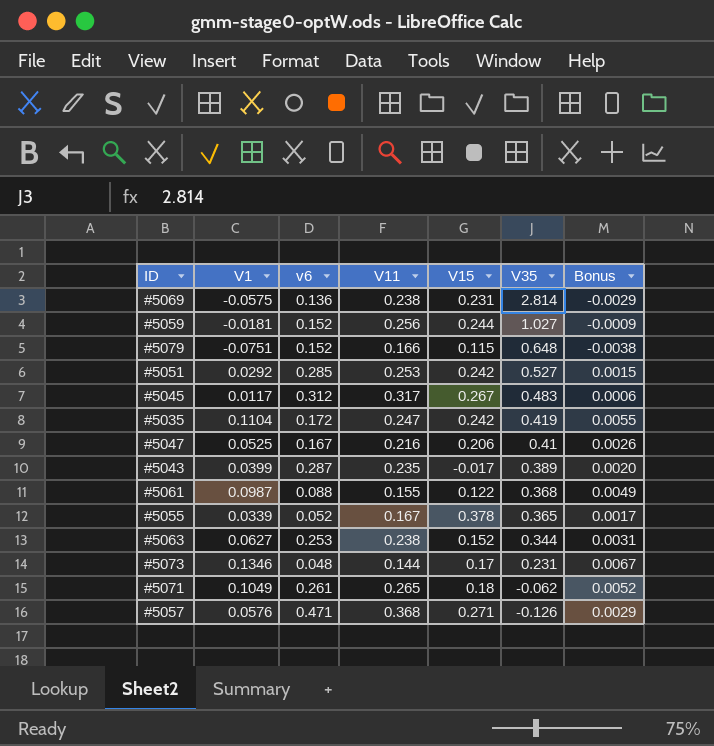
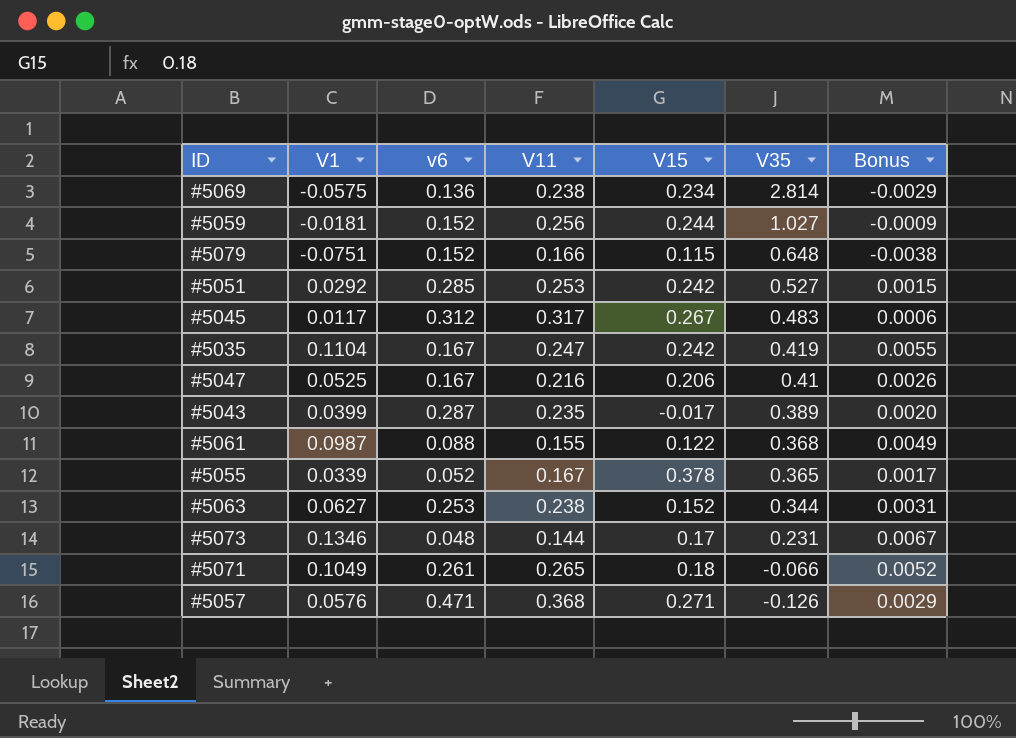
#5069 | V15: 0.231 -> 0.234
#5035 | v6: 0.172 -> 0.167
#5071 | V35: -0.062 -> -0.066

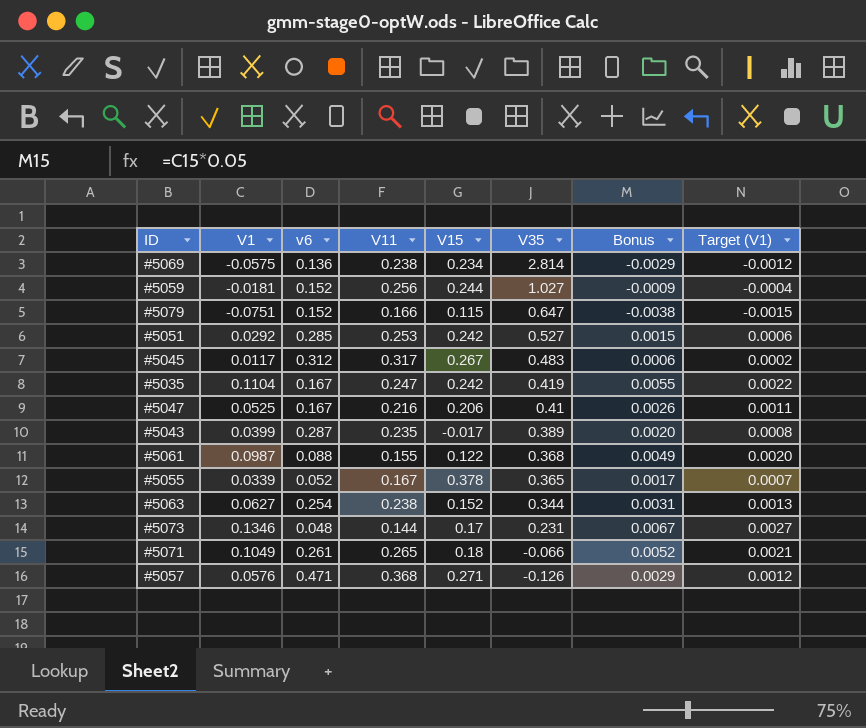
column Target (V1) | formula: none -> [V1] * 0.02
#5079 | V35: 0.648 -> 0.647
#5063 | v6: 0.253 -> 0.254

